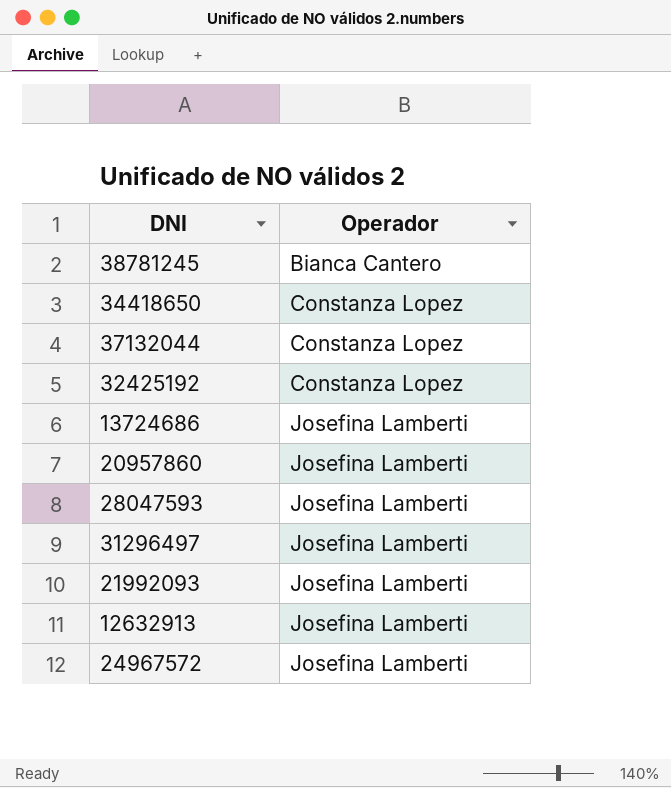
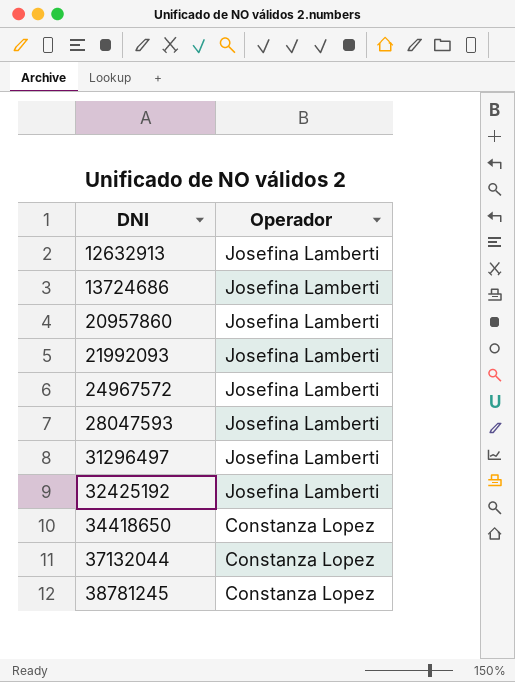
row order: Operador ascending -> DNI ascending
32425192 | Operador: Constanza Lopez -> Josefina Lamberti
38781245 | Operador: Bianca Cantero -> Constanza Lopez

